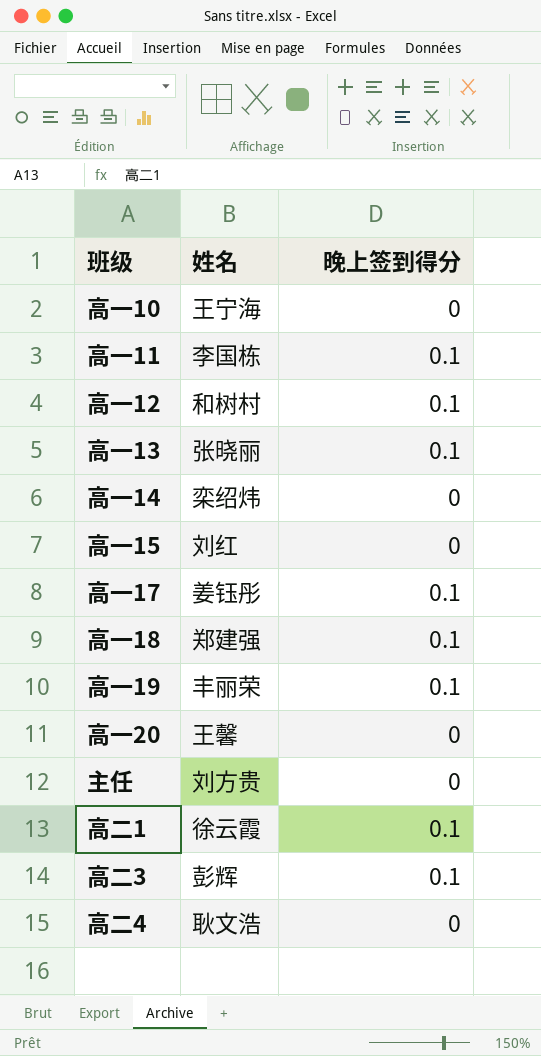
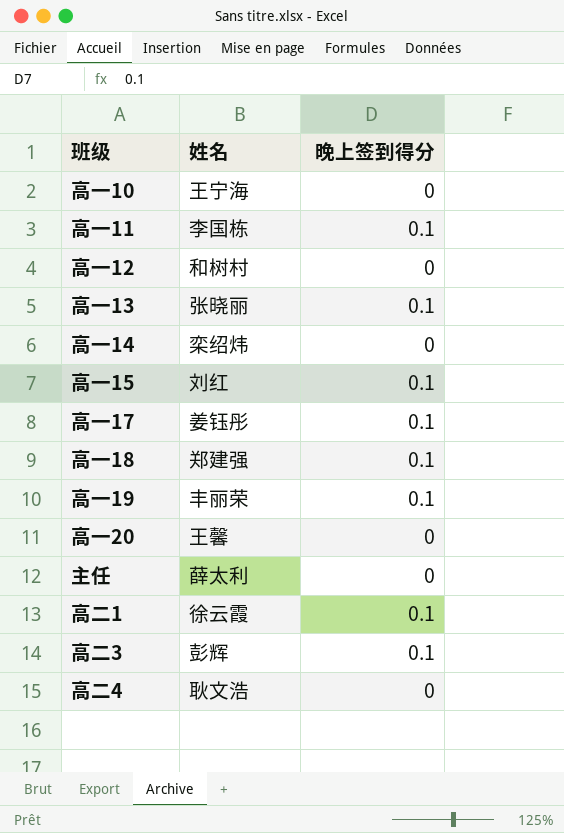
高一12 | 晚上签到得分: 0.1 -> 0
高一15 | 晚上签到得分: 0 -> 0.1
主任 | 姓名: 刘方贵 -> 薛太利

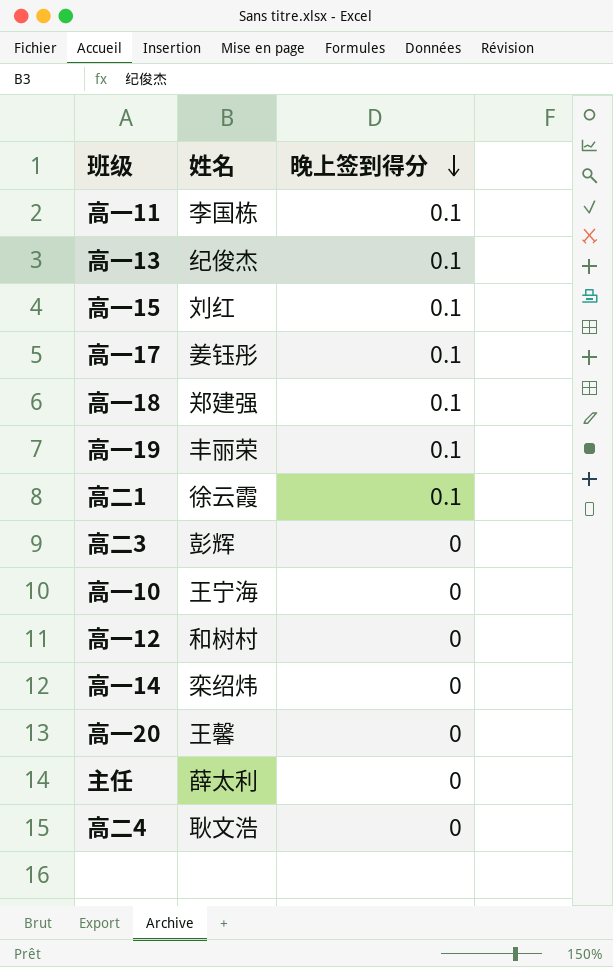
row order: none -> 晚上签到得分 descending
高一13 | 姓名: 张晓丽 -> 纪俊杰
高二3 | 晚上签到得分: 0.1 -> 0

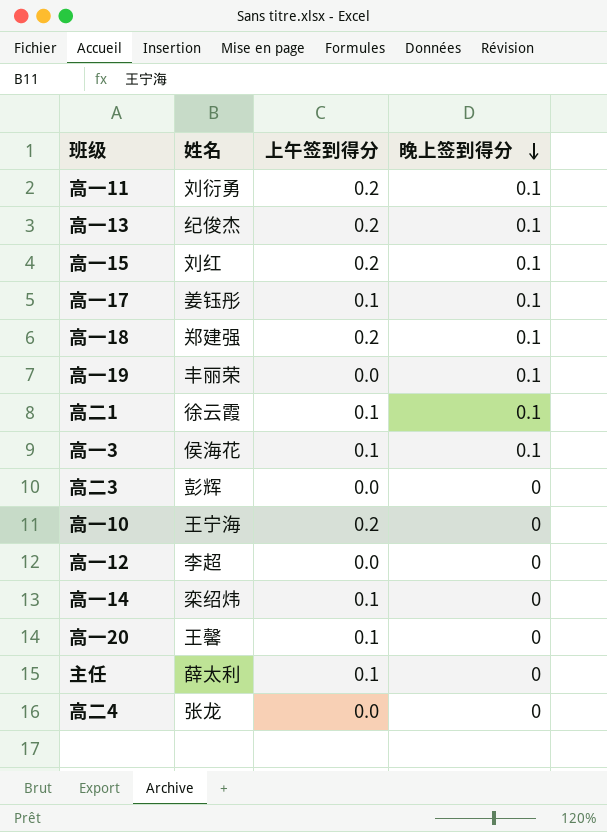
column 上午签到得分 | position: none -> 3
高一11 | 姓名: 李国栋 -> 刘衍勇
row 高一3: none -> 侯海花 | 0.1 | 0.1
高一12 | 姓名: 和树村 -> 李超
高二4 | 姓名: 耿文浩 -> 张龙

